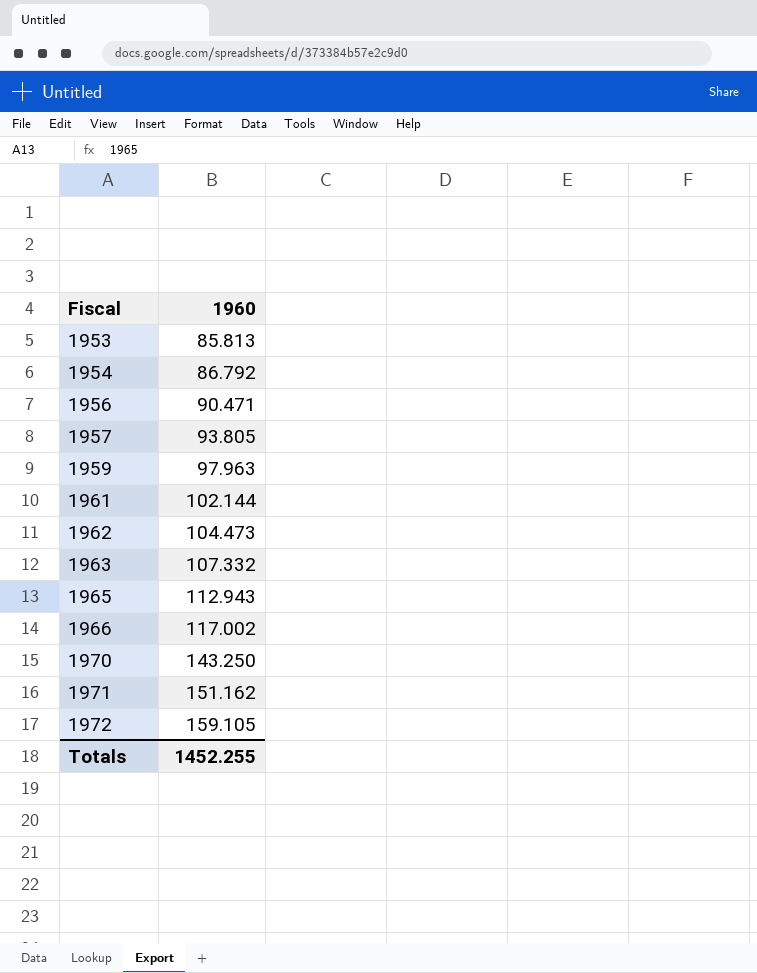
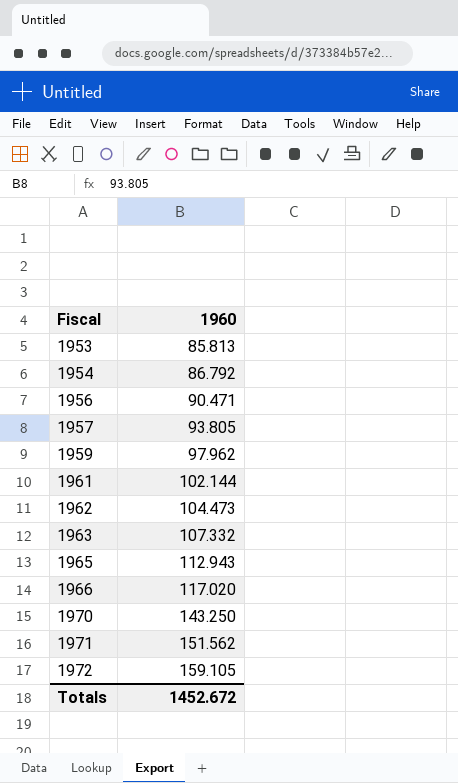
1959 | 1960: 97.963 -> 97.962
1966 | 1960: 117.002 -> 117.020
1971 | 1960: 151.162 -> 151.562
Totals | 1960: 1452.255 -> 1452.672

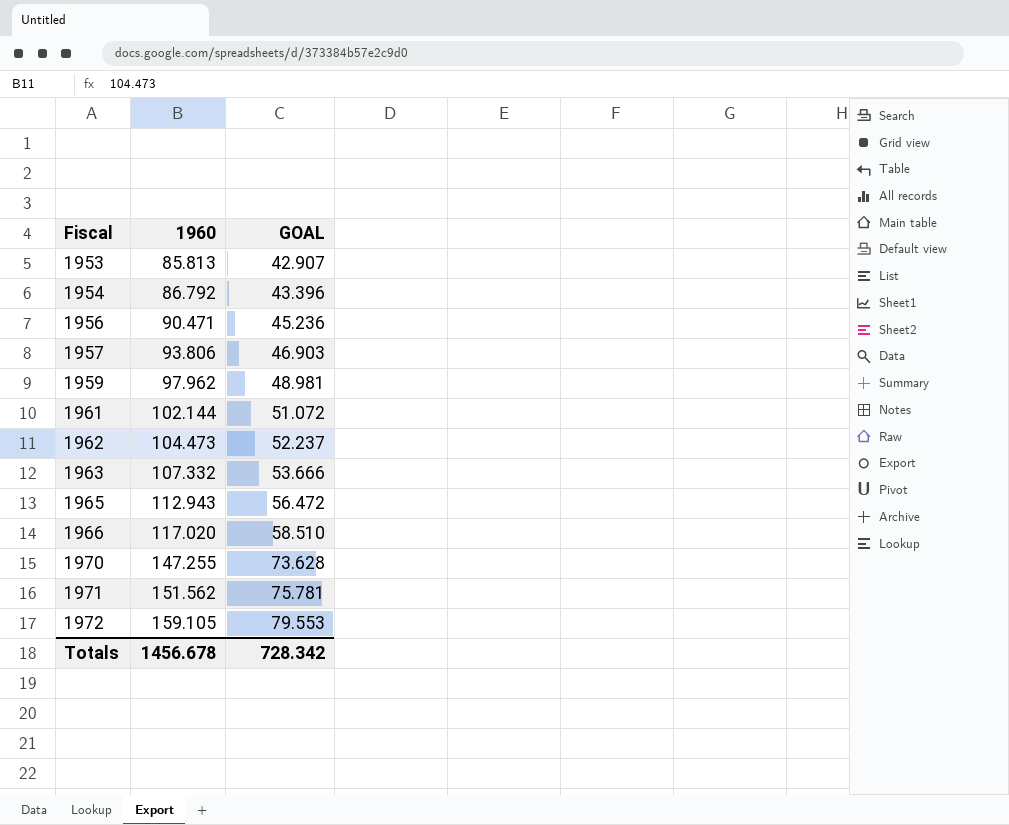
column GOAL | formula: none -> [1960] * 0.5
1957 | 1960: 93.805 -> 93.806
1970 | 1960: 143.250 -> 147.255
Totals | 1960: 1452.672 -> 1456.678

